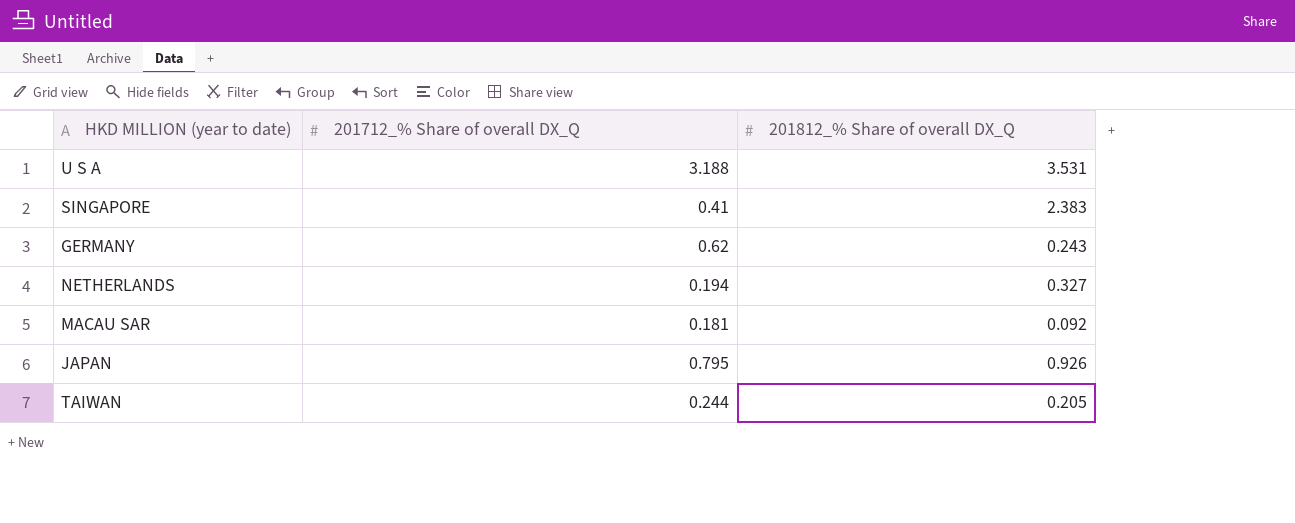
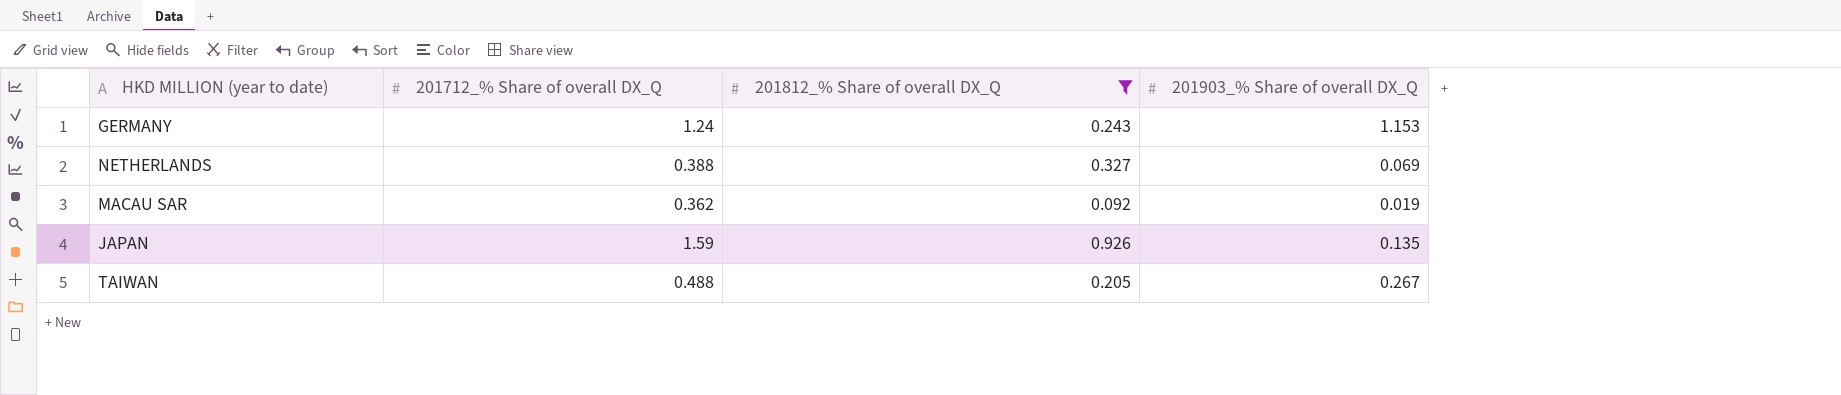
filter: none -> 201812_% Share of overall DX_Q <= 0.926
column 201903_% Share of overall DX_Q | position: none -> 4
GERMANY | 201712_% Share of overall DX_Q: 0.62 -> 1.24
NETHERLANDS | 201712_% Share of overall DX_Q: 0.194 -> 0.388
MACAU SAR | 201712_% Share of overall DX_Q: 0.181 -> 0.362
JAPAN | 201712_% Share of overall DX_Q: 0.795 -> 1.59
TAIWAN | 201712_% Share of overall DX_Q: 0.244 -> 0.488

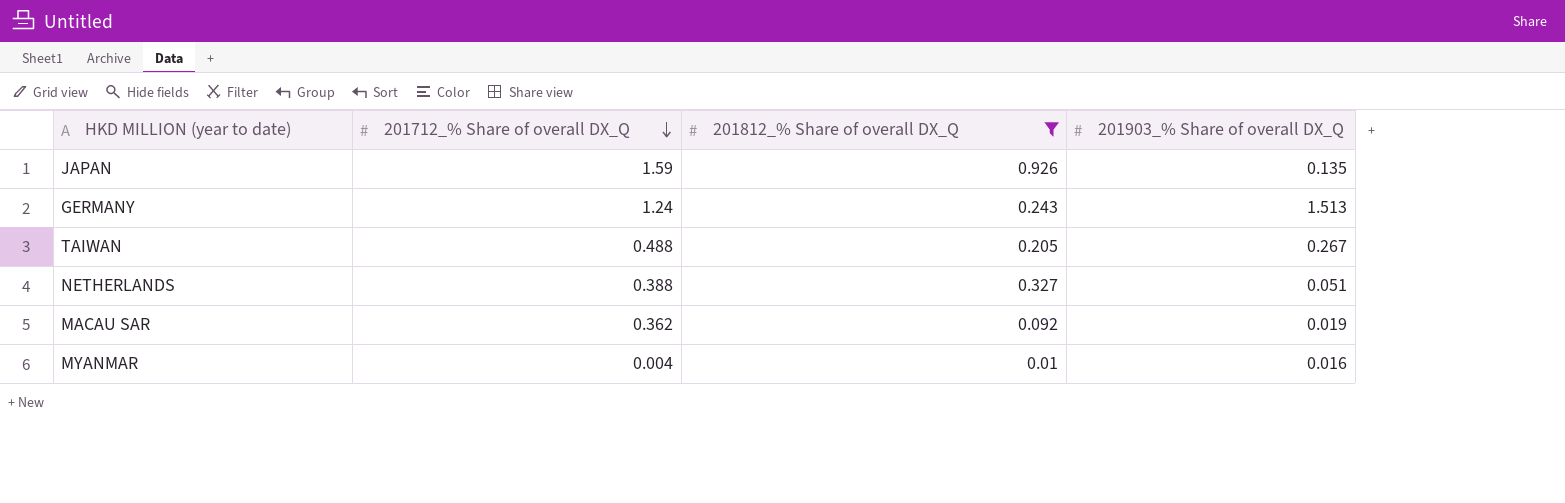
row order: none -> 201712_% Share of overall DX_Q descending
GERMANY | 201903_% Share of overall DX_Q: 1.153 -> 1.513
NETHERLANDS | 201903_% Share of overall DX_Q: 0.069 -> 0.051
row MYANMAR: none -> 0.004 | 0.01 | 0.016

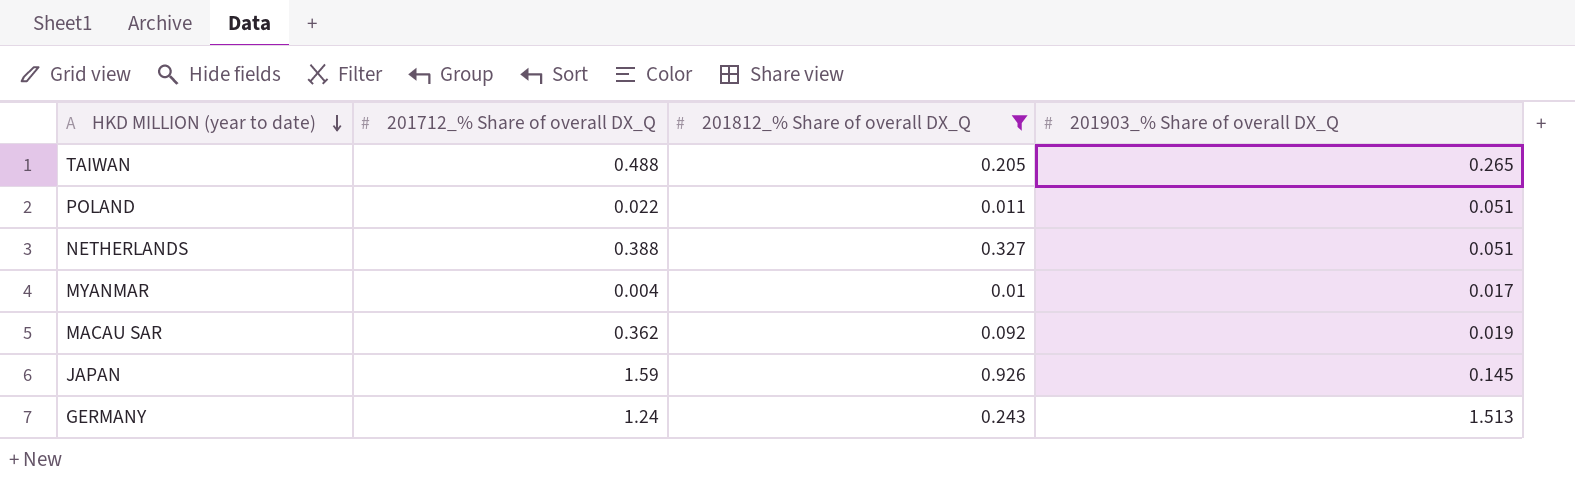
row order: 201712_% Share of overall DX_Q descending -> HKD MILLION (year to date) descending
TAIWAN | 201903_% Share of overall DX_Q: 0.267 -> 0.265
row POLAND: none -> 0.022 | 0.011 | 0.051
MYANMAR | 201903_% Share of overall DX_Q: 0.016 -> 0.017
JAPAN | 201903_% Share of overall DX_Q: 0.135 -> 0.145

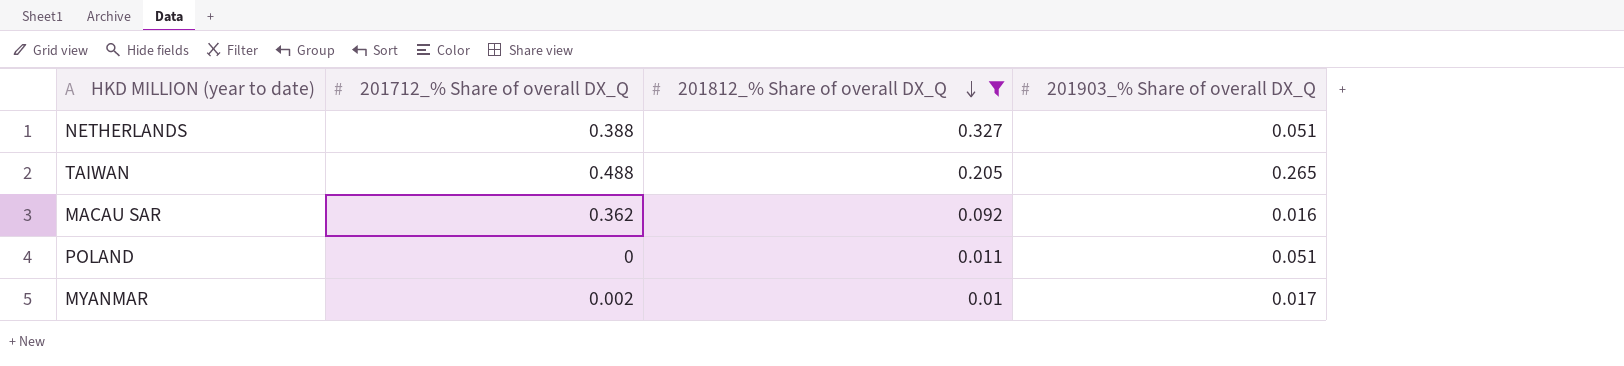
row order: HKD MILLION (year to date) descending -> 201812_% Share of overall DX_Q descending
row JAPAN: 1.59 | 0.926 | 0.145 -> none
row GERMANY: 1.24 | 0.243 | 1.513 -> none
MACAU SAR | 201903_% Share of overall DX_Q: 0.019 -> 0.016
POLAND | 201712_% Share of overall DX_Q: 0.022 -> 0
MYANMAR | 201712_% Share of overall DX_Q: 0.004 -> 0.002

